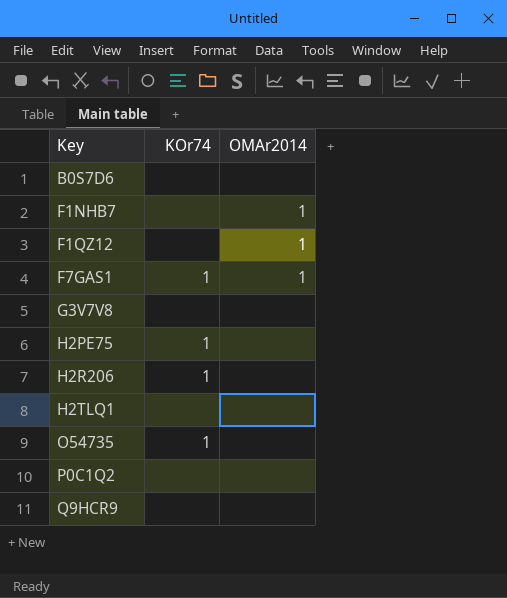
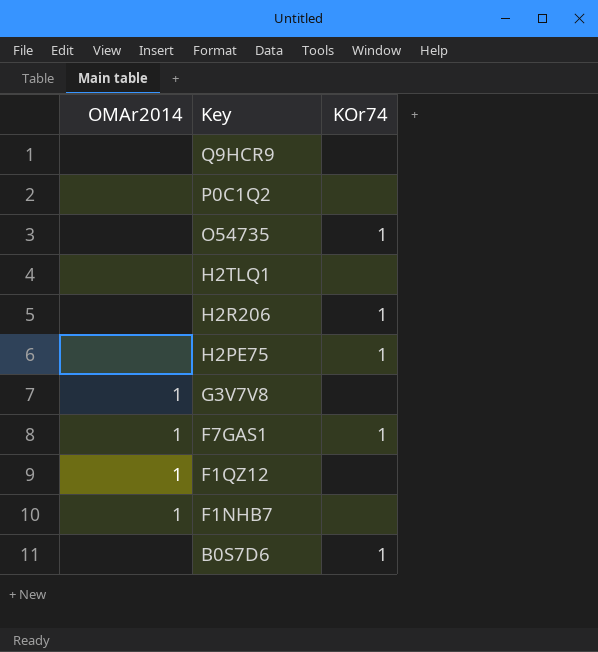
row order: Key ascending -> Key descending
column OMAr2014 | position: 3 -> 1
G3V7V8 | OMAr2014: none -> 1
B0S7D6 | KOr74: none -> 1

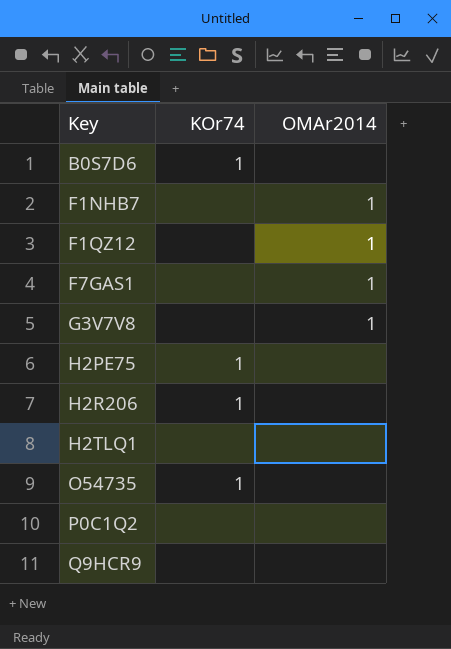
row order: Key descending -> Key ascending
column OMAr2014 | position: 1 -> 3
F7GAS1 | KOr74: 1 -> none

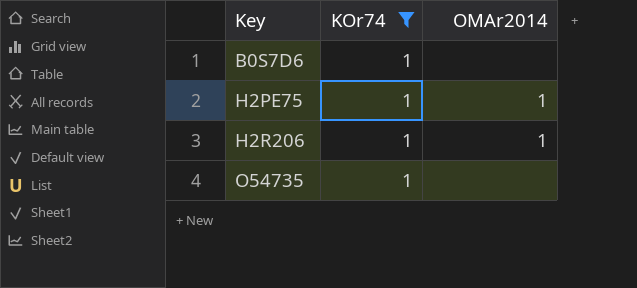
filter: none -> KOr74 = 1
H2PE75 | OMAr2014: none -> 1
H2R206 | OMAr2014: none -> 1

